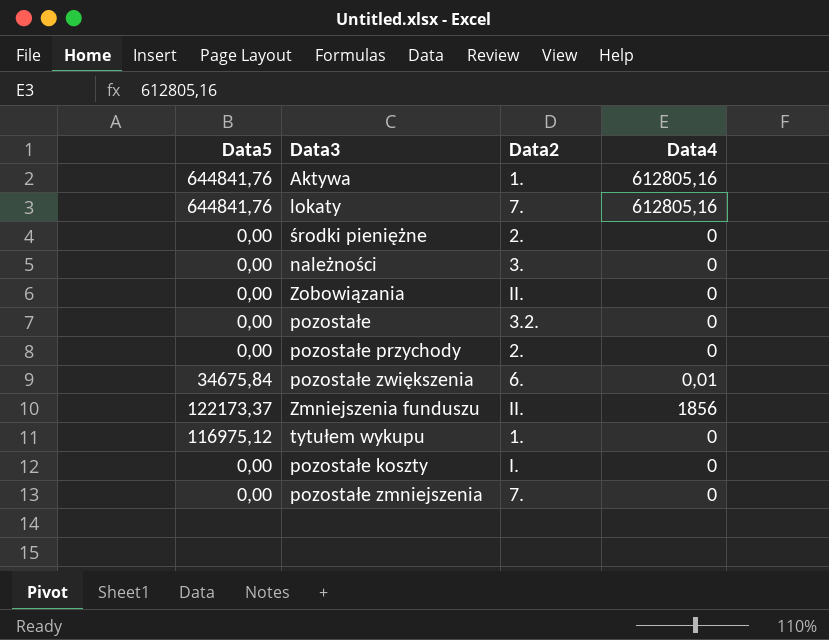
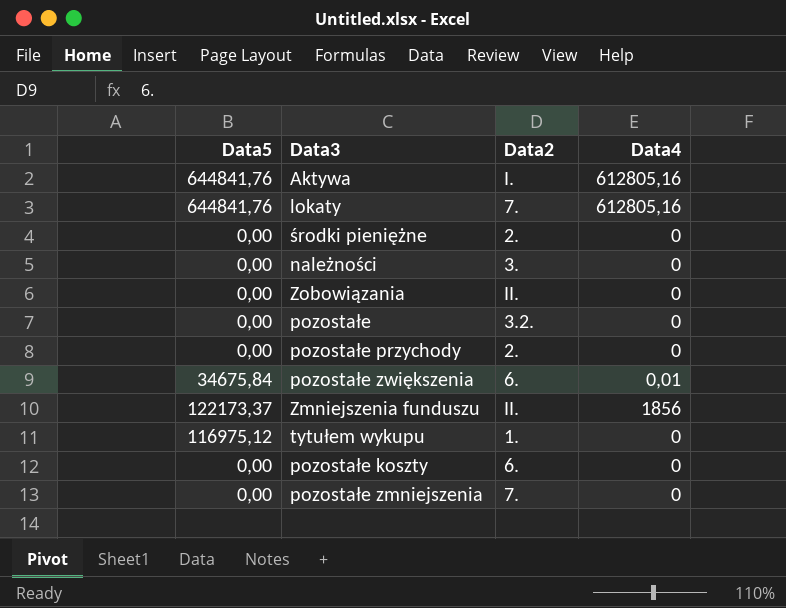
Aktywa | Data2: 1. -> I.
pozostałe koszty | Data2: I. -> 6.

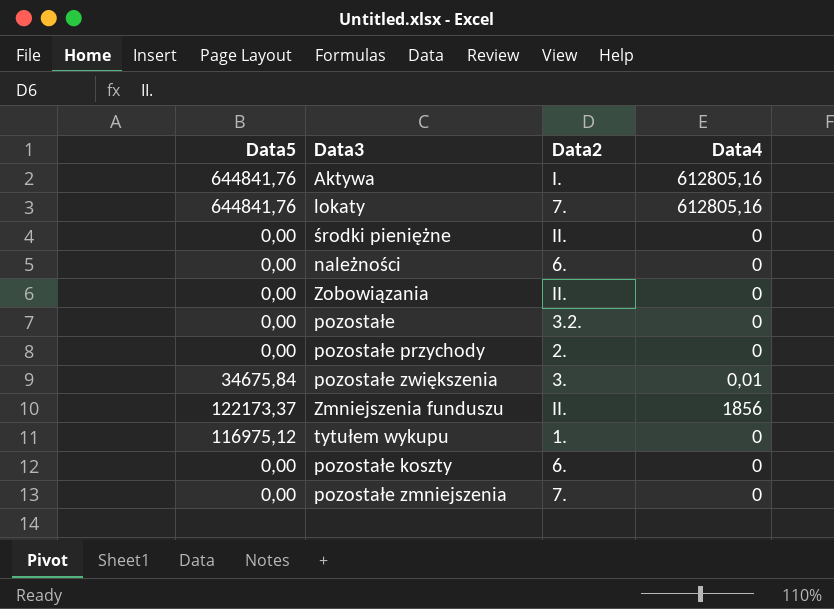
środki pieniężne | Data2: 2. -> II.
należności | Data2: 3. -> 6.
pozostałe zwiększenia | Data2: 6. -> 3.

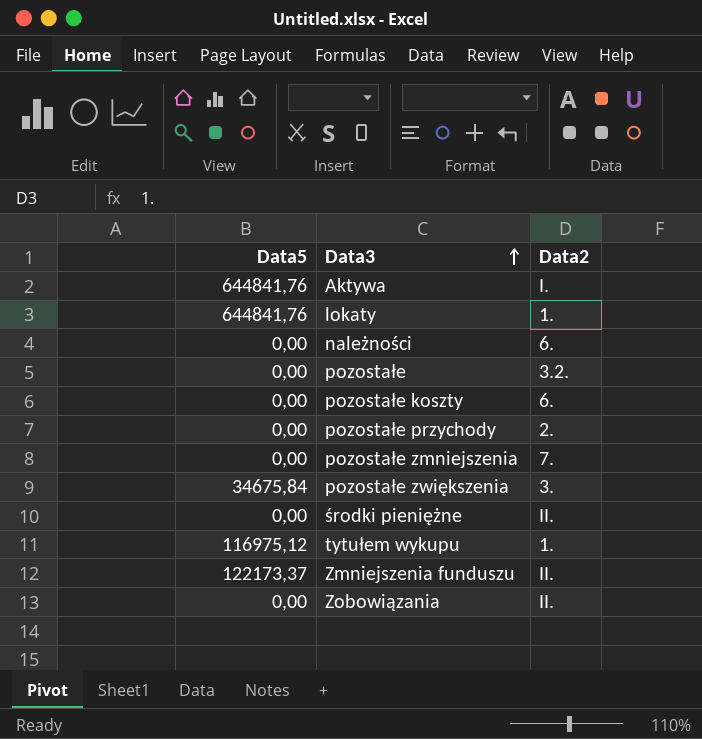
row order: none -> Data3 ascending
column Data4 | position: 4 -> none
lokaty | Data2: 7. -> 1.

